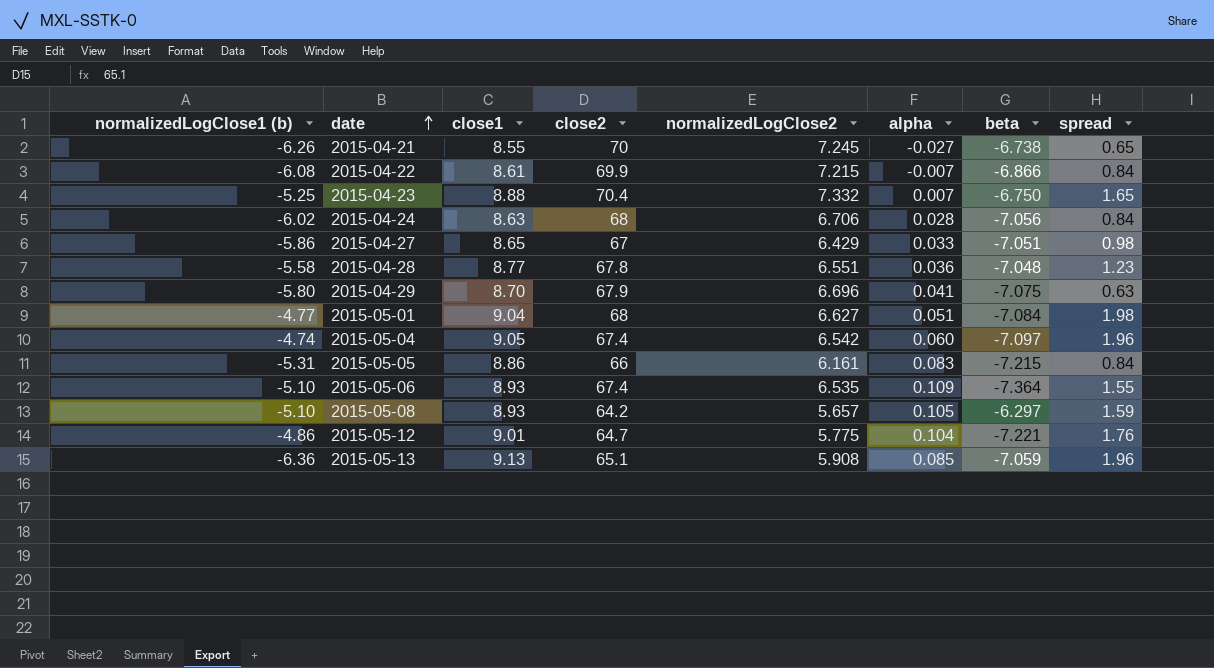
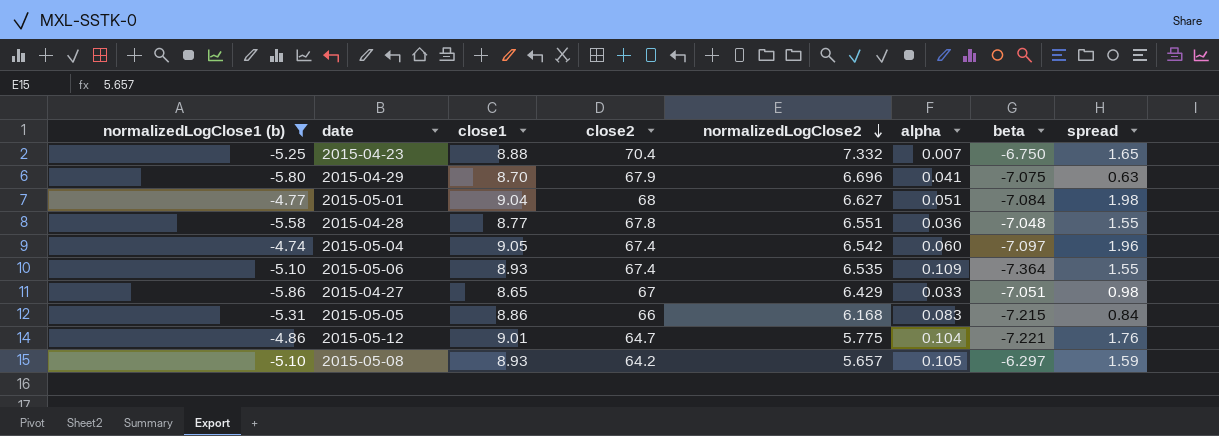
filter: none -> normalizedLogClose1 (b) >= -5.86
row order: date ascending -> normalizedLogClose2 descending
2015-04-28 | spread: 1.23 -> 1.55
2015-05-05 | normalizedLogClose2: 6.161 -> 6.168

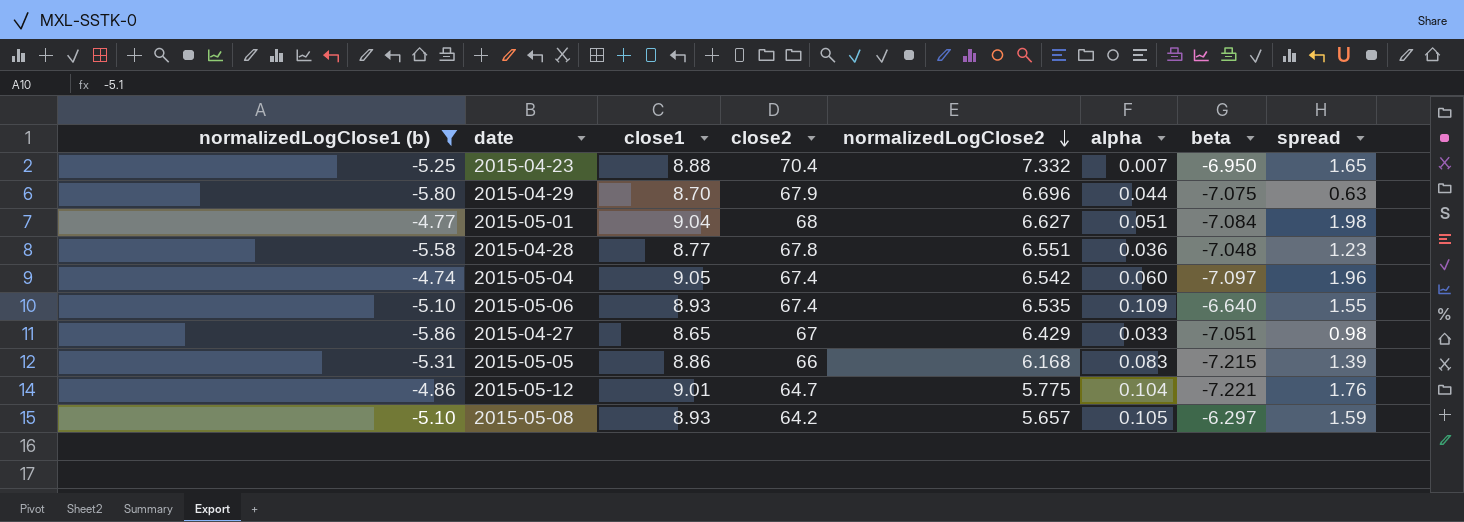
2015-04-23 | beta: -6.750 -> -6.950
2015-04-29 | alpha: 0.041 -> 0.044
2015-04-28 | spread: 1.55 -> 1.23
2015-05-06 | beta: -7.364 -> -6.640
2015-05-05 | spread: 0.84 -> 1.39

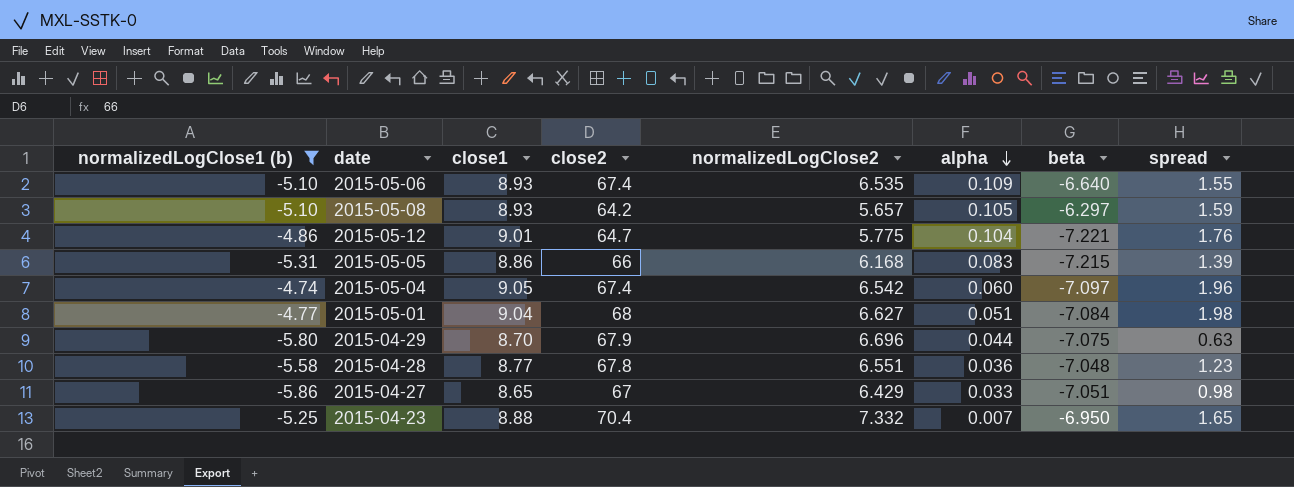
row order: normalizedLogClose2 descending -> alpha descending

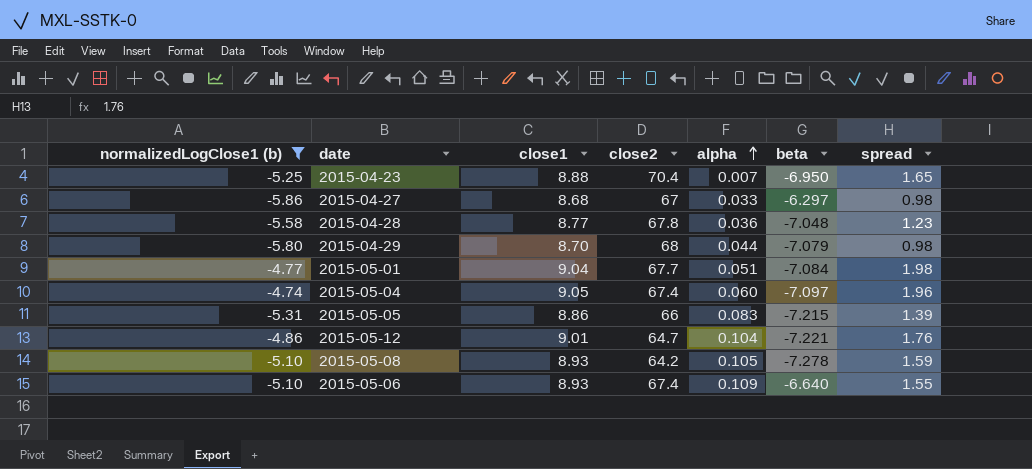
row order: alpha descending -> alpha ascending
column normalizedLogClose2 | position: 5 -> none
2015-04-27 | close1: 8.65 -> 8.68
2015-04-27 | beta: -7.051 -> -6.297
2015-04-29 | close2: 67.9 -> 68
2015-04-29 | beta: -7.075 -> -7.079
2015-04-29 | spread: 0.63 -> 0.98
2015-05-01 | close2: 68 -> 67.7
2015-05-08 | beta: -6.297 -> -7.278

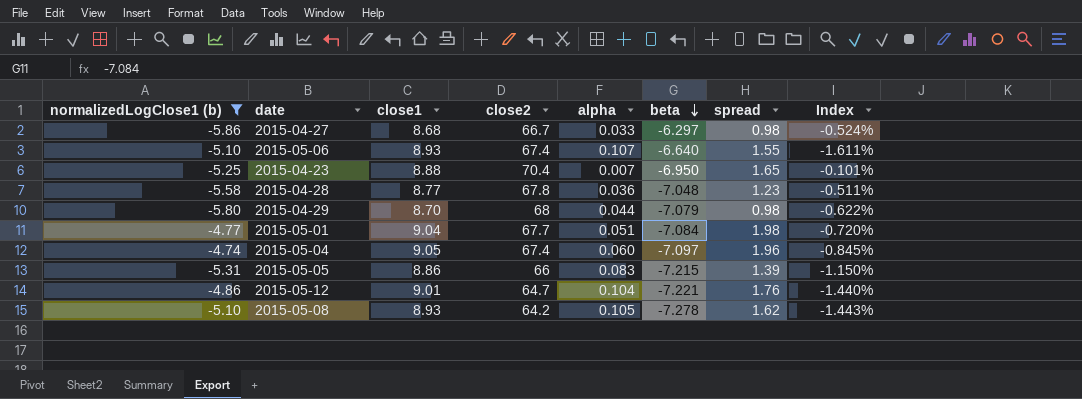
row order: alpha ascending -> beta descending
column Index | formula: none -> [alpha] / [beta]
2015-04-27 | close2: 67 -> 66.7
2015-05-06 | alpha: 0.109 -> 0.107
2015-05-08 | spread: 1.59 -> 1.62

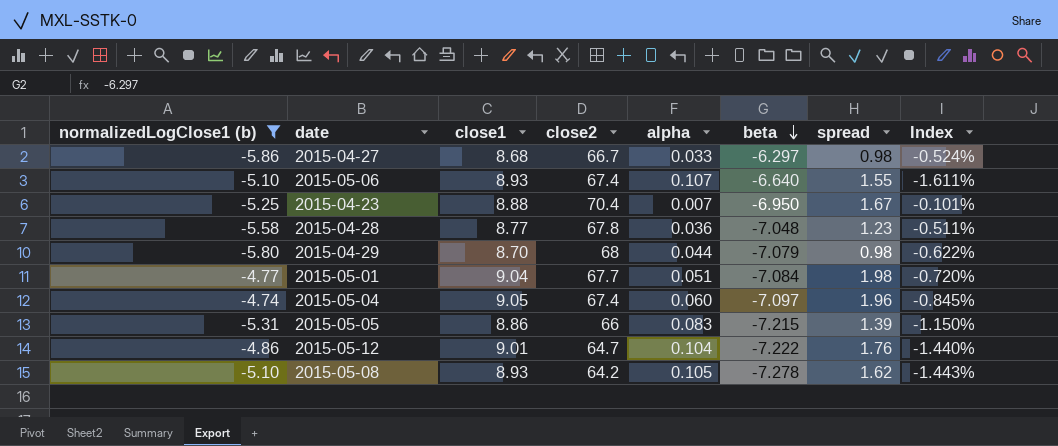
2015-04-23 | spread: 1.65 -> 1.67
2015-05-12 | beta: -7.221 -> -7.222

